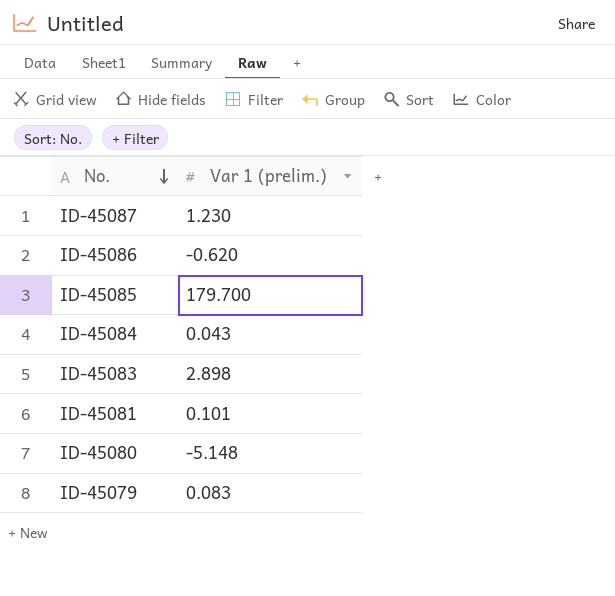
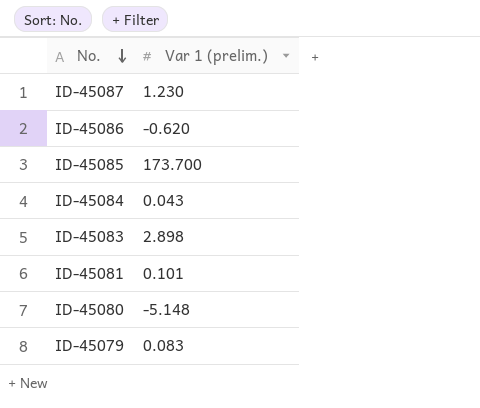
ID-45085 | Var 1 (prelim.): 179.700 -> 173.700

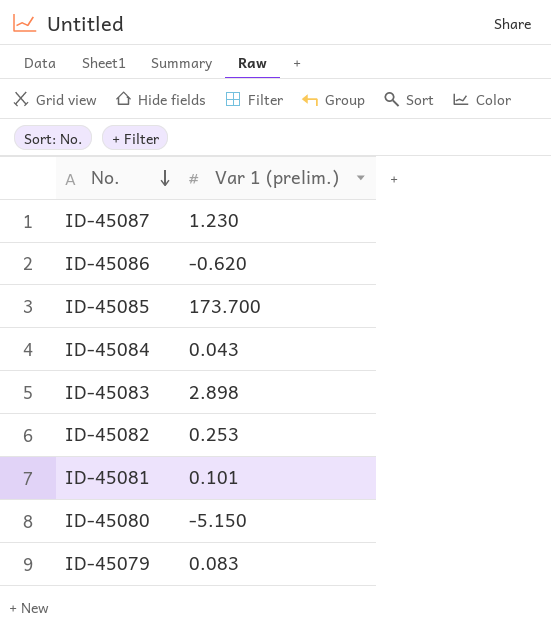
row ID-45082: none -> 0.253
ID-45080 | Var 1 (prelim.): -5.148 -> -5.150

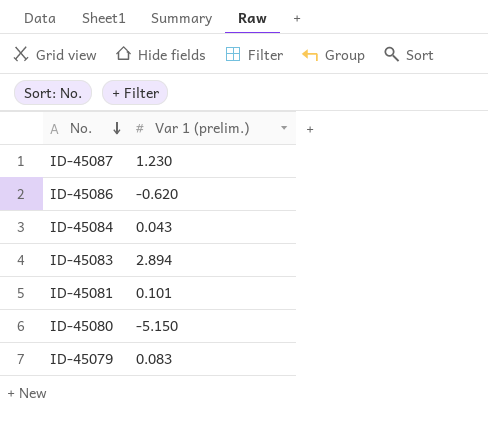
row ID-45085: 173.700 -> none
row ID-45082: 0.253 -> none
ID-45083 | Var 1 (prelim.): 2.898 -> 2.894

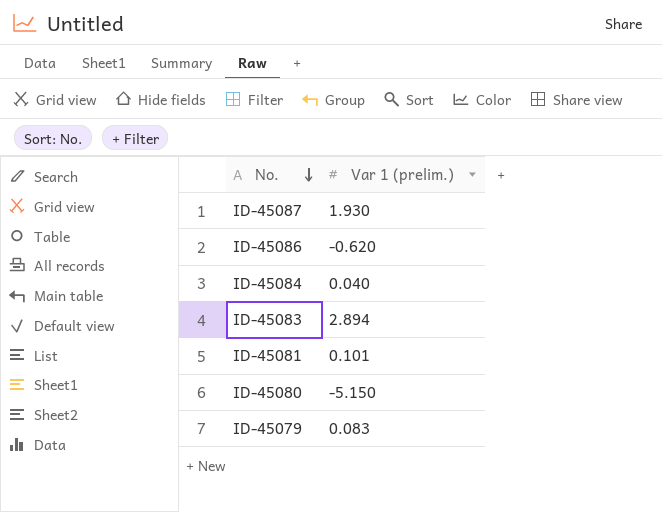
ID-45087 | Var 1 (prelim.): 1.230 -> 1.930
ID-45084 | Var 1 (prelim.): 0.043 -> 0.040

